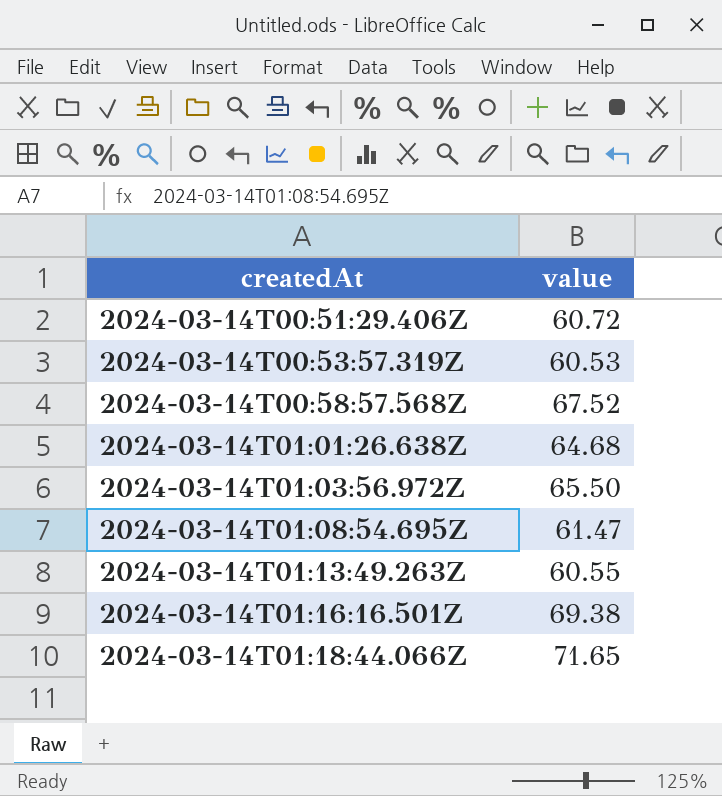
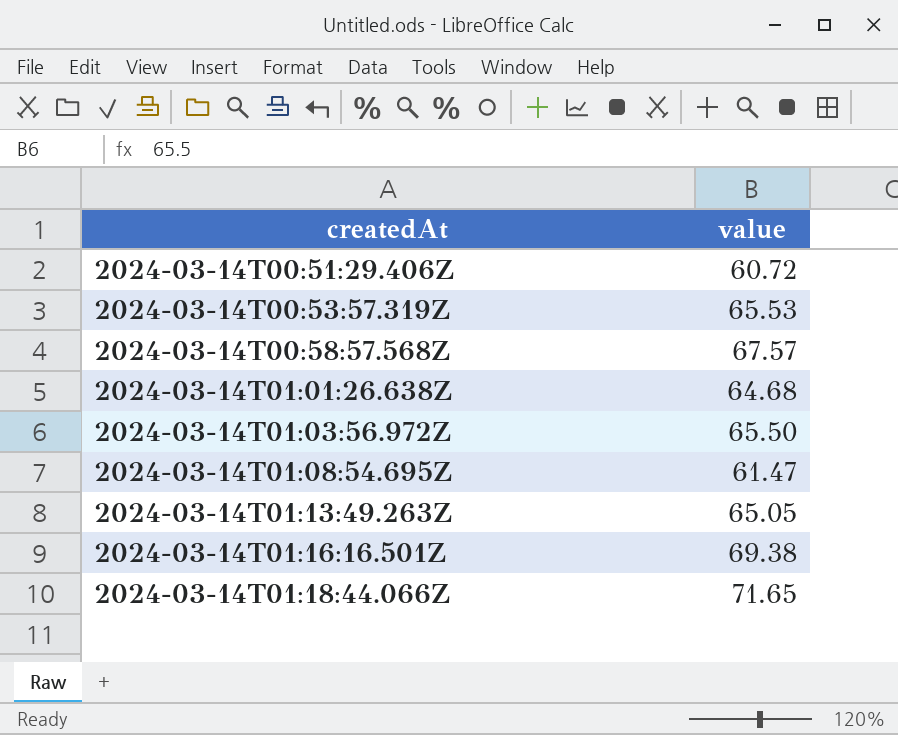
2024-03-14T00:53:57.319Z | value: 60.53 -> 65.53
2024-03-14T00:58:57.568Z | value: 67.52 -> 67.57
2024-03-14T01:13:49.263Z | value: 60.55 -> 65.05

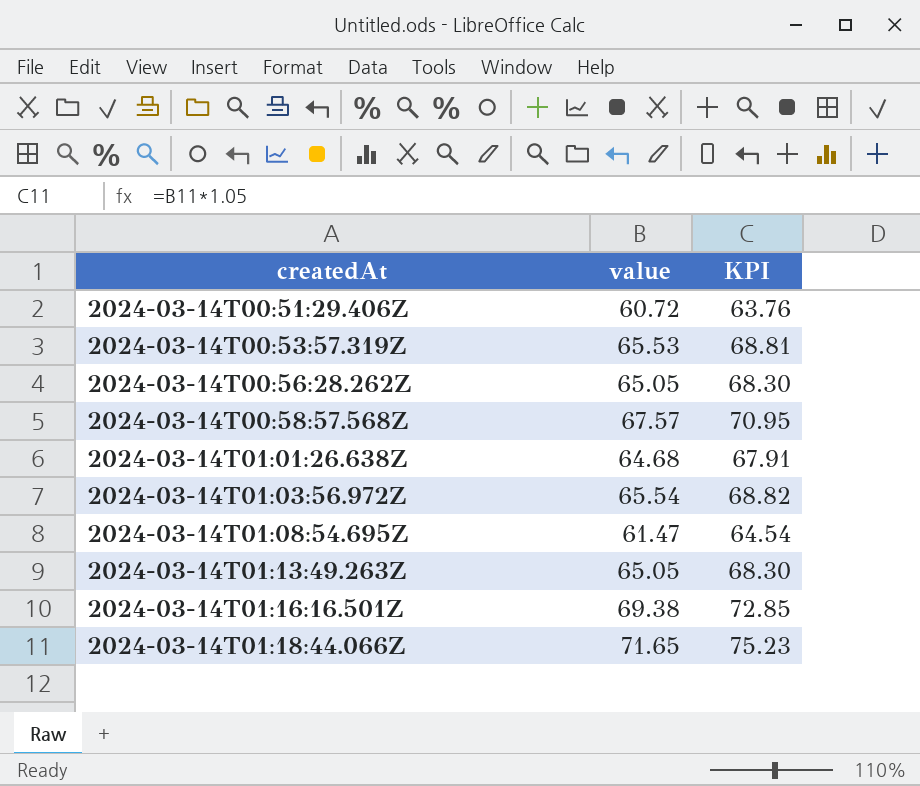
column KPI | formula: none -> [value] * 1.05
row 2024-03-14T00:56:28.262Z: none -> 65.05 | 68.30
2024-03-14T01:03:56.972Z | value: 65.50 -> 65.54

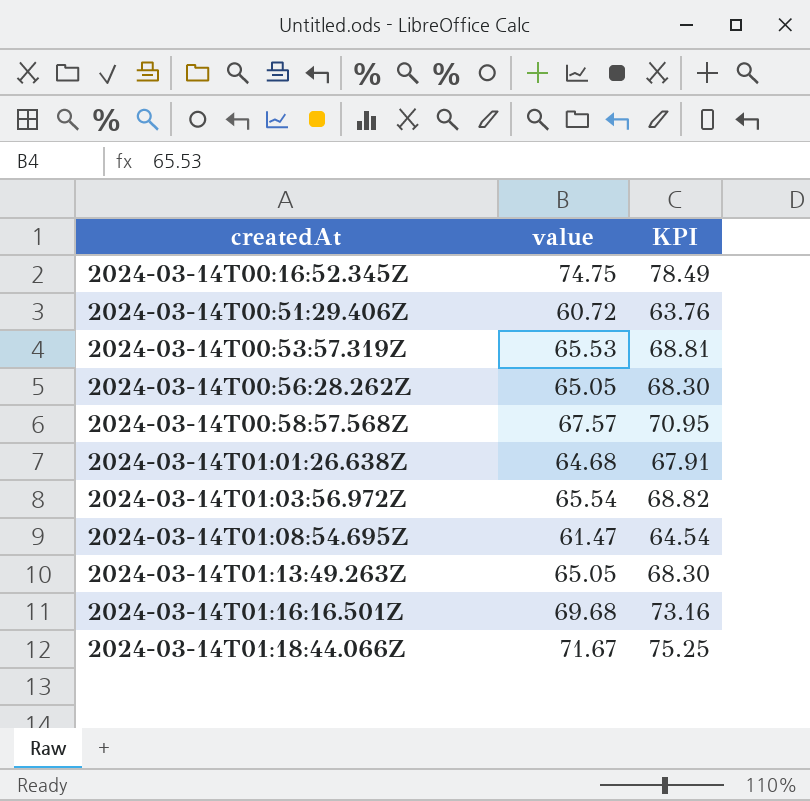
row 2024-03-14T00:16:52.345Z: none -> 74.75 | 78.49
2024-03-14T01:16:16.501Z | value: 69.38 -> 69.68
2024-03-14T01:16:16.501Z | KPI: 72.85 -> 73.16
2024-03-14T01:18:44.066Z | value: 71.65 -> 71.67
2024-03-14T01:18:44.066Z | KPI: 75.23 -> 75.25

